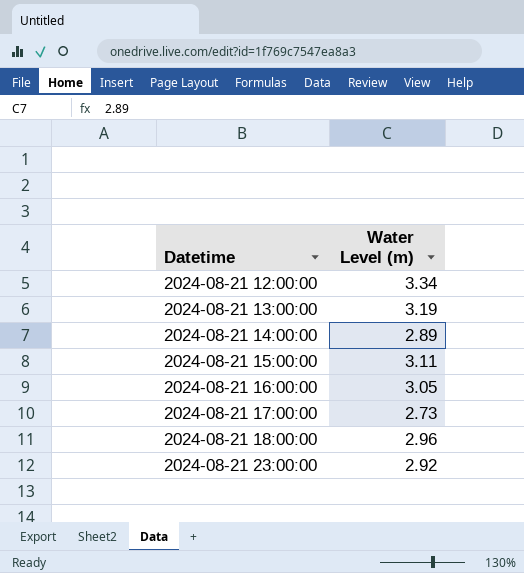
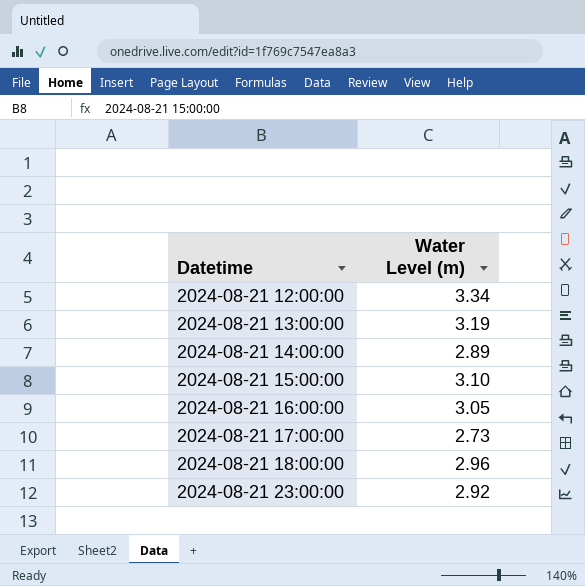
2024-08-21 15:00:00 | Water Level (m): 3.11 -> 3.10

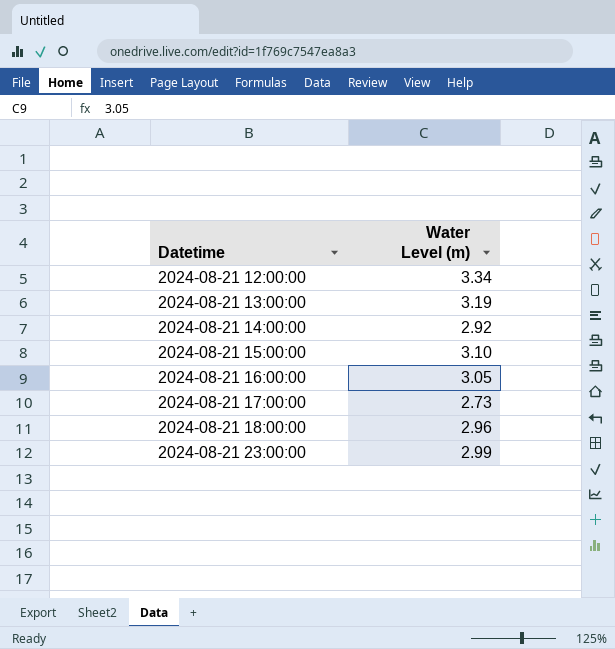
2024-08-21 14:00:00 | Water Level (m): 2.89 -> 2.92
2024-08-21 23:00:00 | Water Level (m): 2.92 -> 2.99

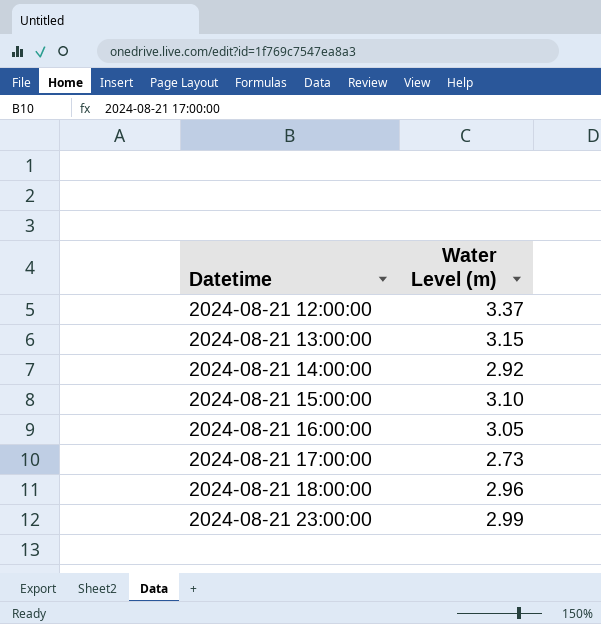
2024-08-21 12:00:00 | Water Level (m): 3.34 -> 3.37
2024-08-21 13:00:00 | Water Level (m): 3.19 -> 3.15

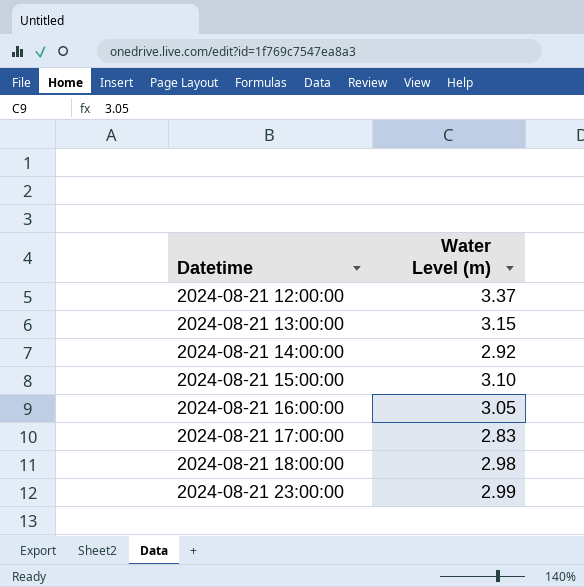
2024-08-21 17:00:00 | Water Level (m): 2.73 -> 2.83
2024-08-21 18:00:00 | Water Level (m): 2.96 -> 2.98

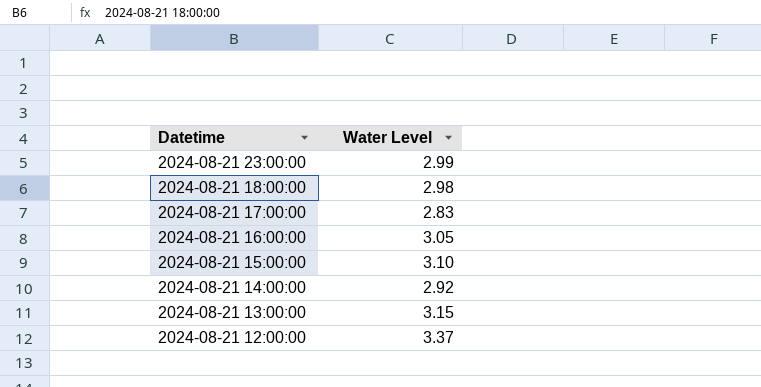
row order: Datetime ascending -> Datetime descending
column name: Water Level (m) -> Water Level

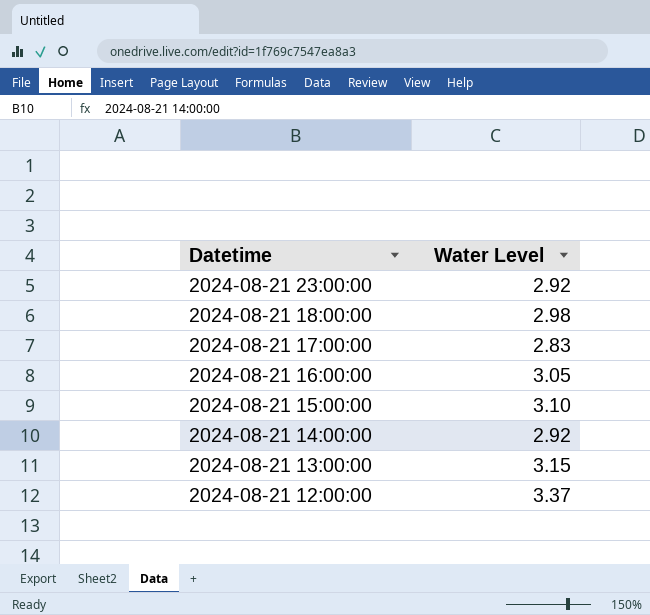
2024-08-21 23:00:00 | Water Level: 2.99 -> 2.92

